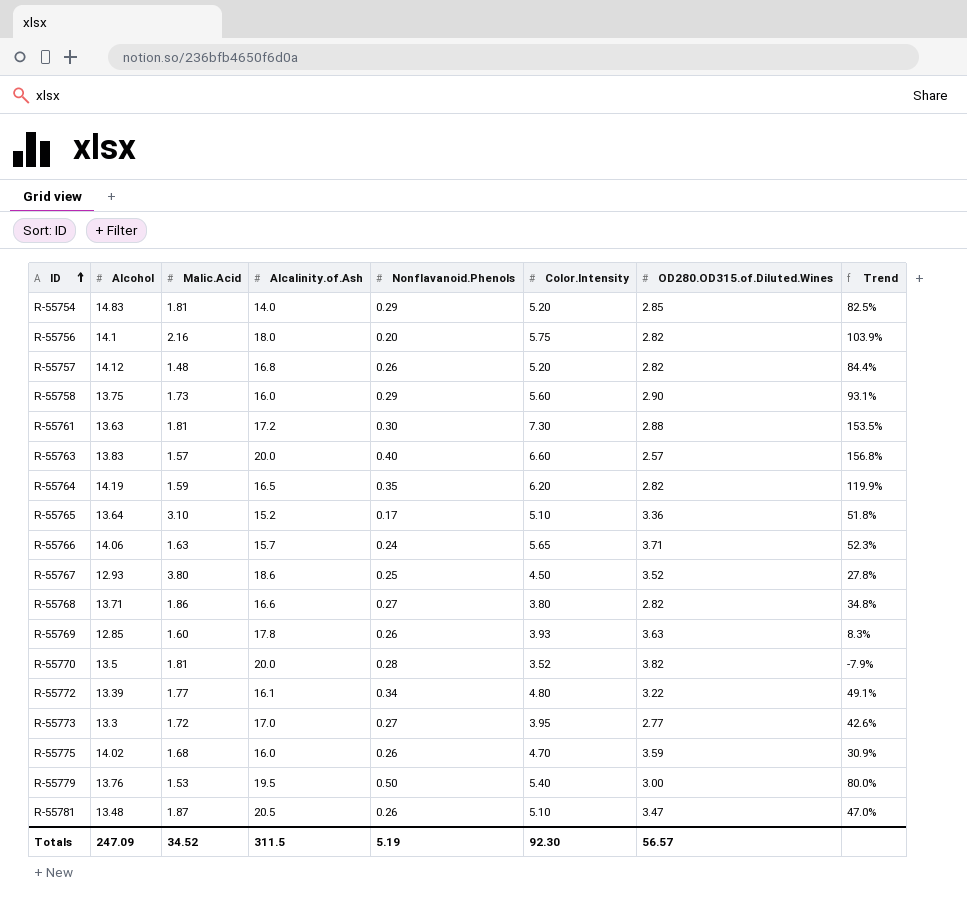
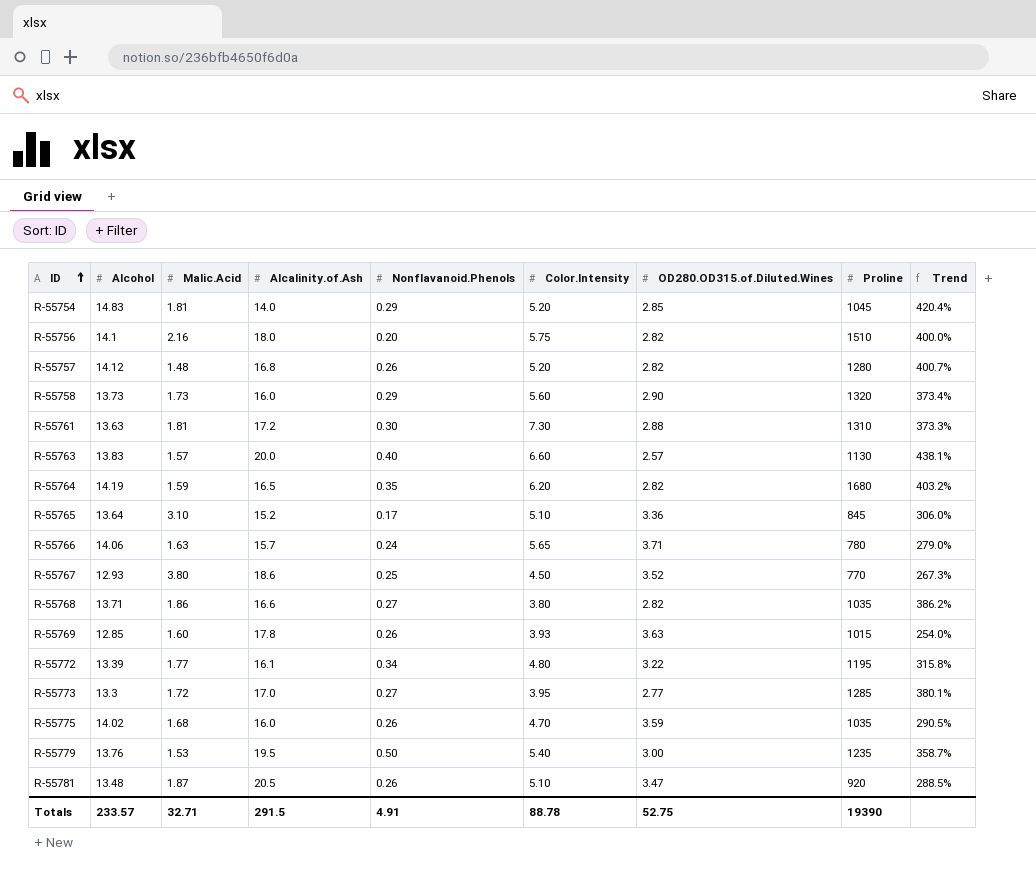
column Proline | position: none -> 8
column Trend | formula: ([Color.Intensity] - [OD280.OD315.of.Diluted.Wines]) / [OD280.OD315.of.Diluted.Wines] -> ([Alcohol] - [OD280.OD315.of.Diluted.Wines]) / [OD280.OD315.of.Diluted.Wines]
row R-55770: 13.5 | 1.81 | 20.0 | 0.28 | 3.52 | 3.82 | -7.9% -> none
R-55758 | Alcohol: 13.75 -> 13.73
Totals | Alcohol: 247.09 -> 233.57
Totals | Malic.Acid: 34.52 -> 32.71
Totals | Alcalinity.of.Ash: 311.5 -> 291.5
Totals | Nonflavanoid.Phenols: 5.19 -> 4.91
Totals | Color.Intensity: 92.30 -> 88.78
Totals | OD280.OD315.of.Diluted.Wines: 56.57 -> 52.75

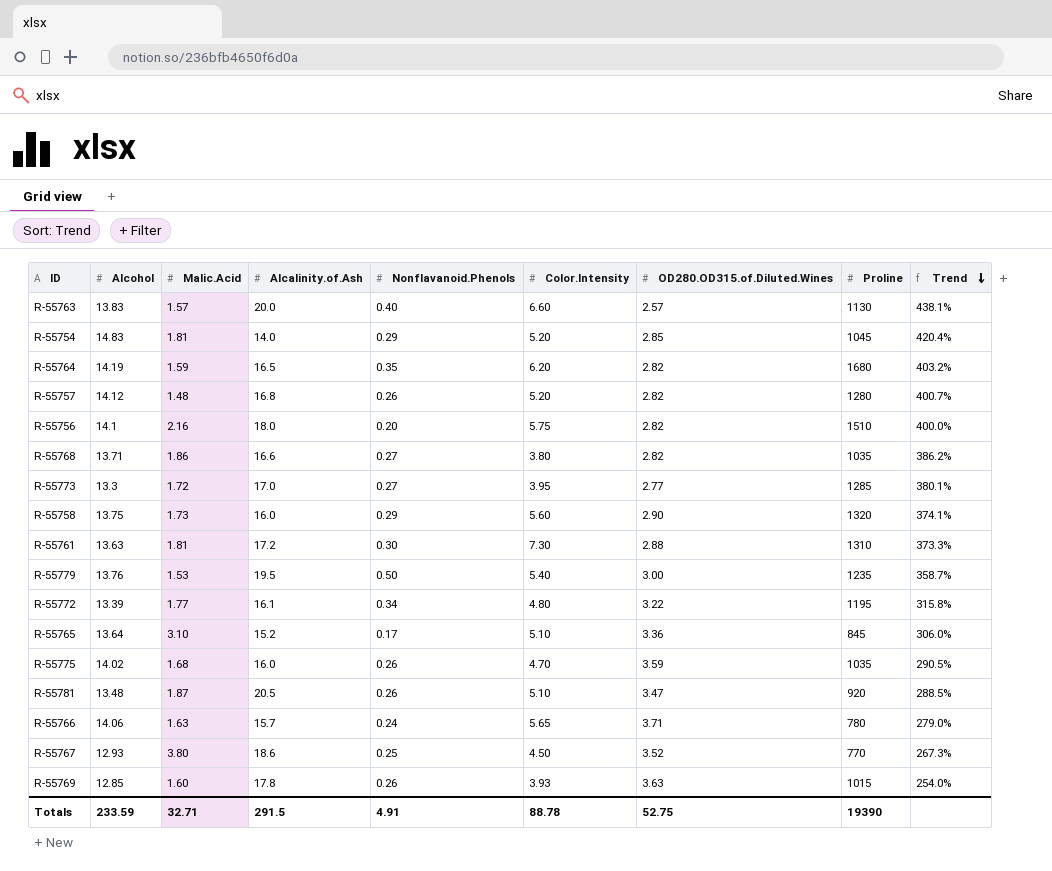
row order: ID ascending -> Trend descending
R-55758 | Alcohol: 13.73 -> 13.75
R-55758 | Trend: 373.4% -> 374.1%
Totals | Alcohol: 233.57 -> 233.59

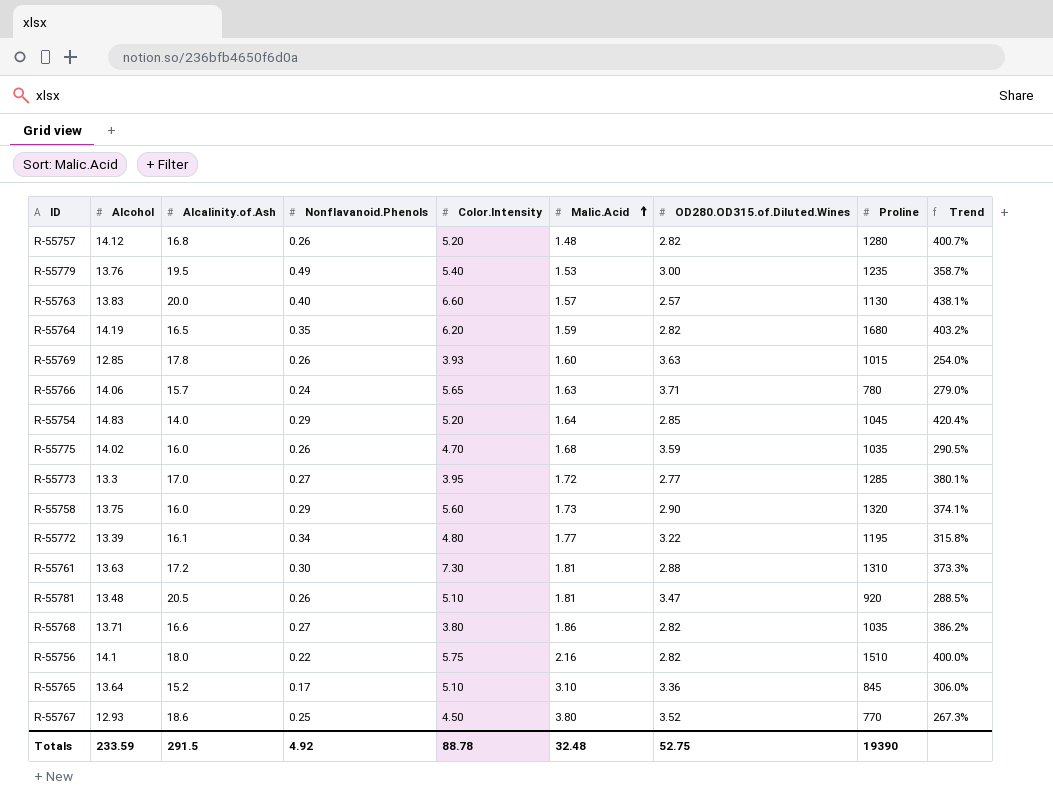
row order: Trend descending -> Malic.Acid ascending
column Malic.Acid | position: 3 -> 6
R-55779 | Nonflavanoid.Phenols: 0.50 -> 0.49
R-55754 | Malic.Acid: 1.81 -> 1.64
R-55781 | Malic.Acid: 1.87 -> 1.81
R-55756 | Nonflavanoid.Phenols: 0.20 -> 0.22
Totals | Nonflavanoid.Phenols: 4.91 -> 4.92
Totals | Malic.Acid: 32.71 -> 32.48

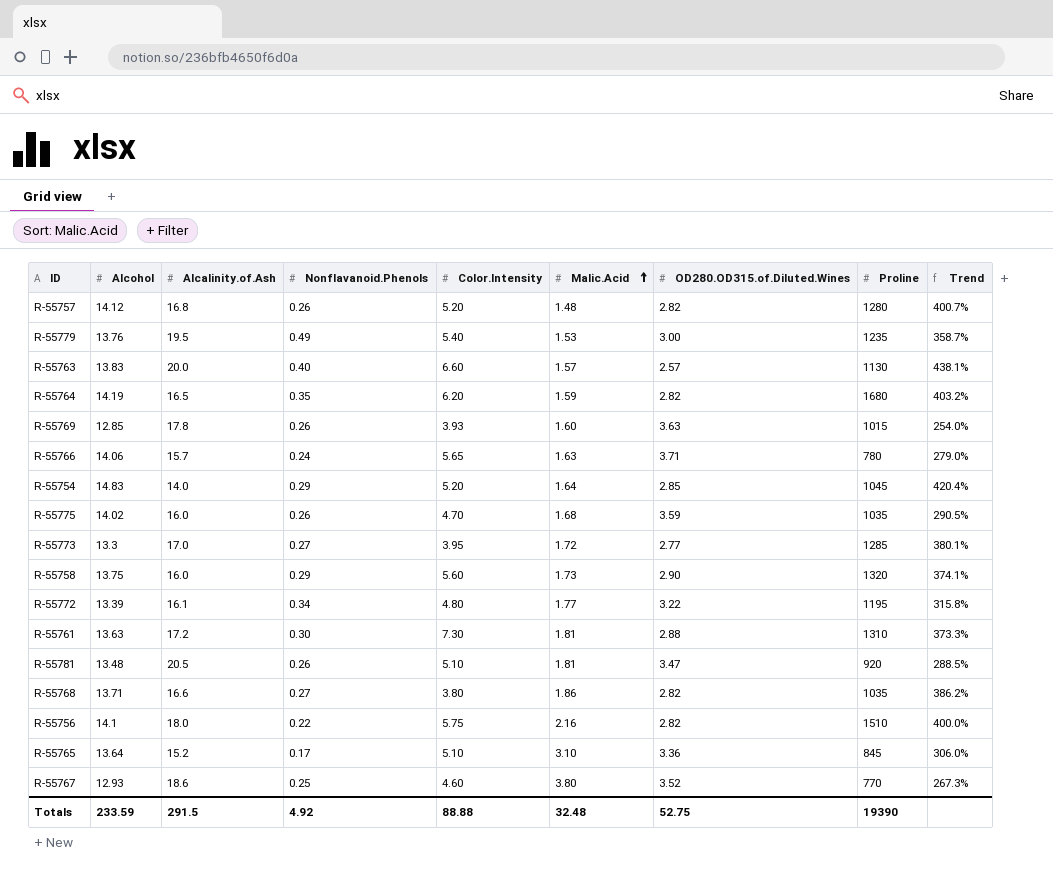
R-55767 | Color.Intensity: 4.50 -> 4.60
Totals | Color.Intensity: 88.78 -> 88.88

